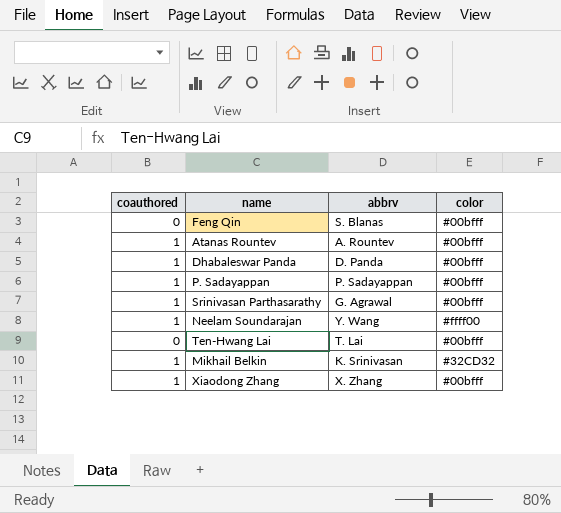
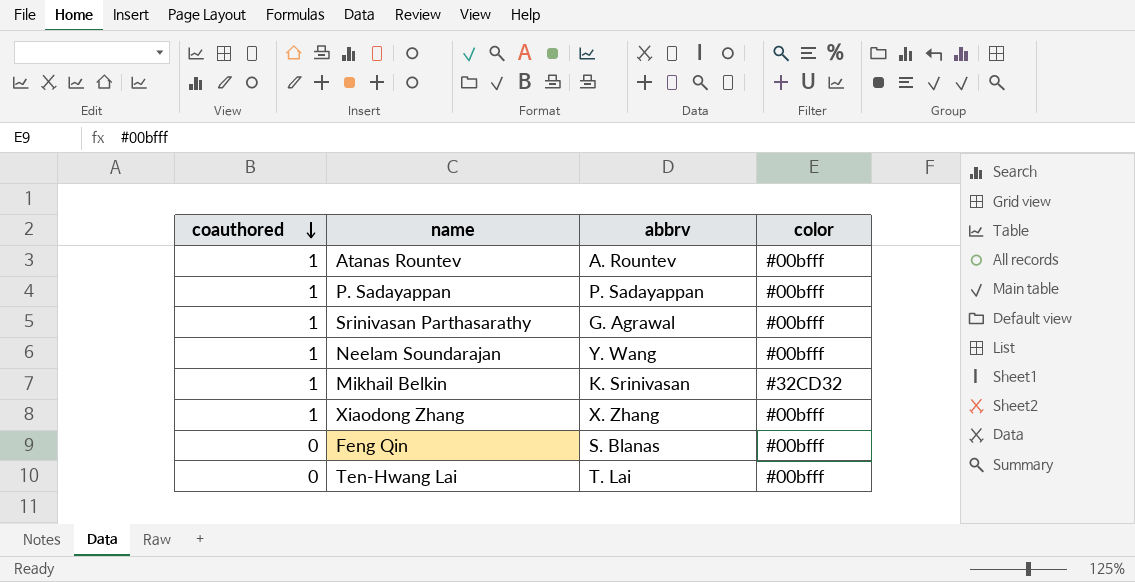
row order: none -> coauthored descending
row Dhabaleswar Panda: 1 | D. Panda | #00bfff -> none
Neelam Soundarajan | color: #ffff00 -> #00bfff

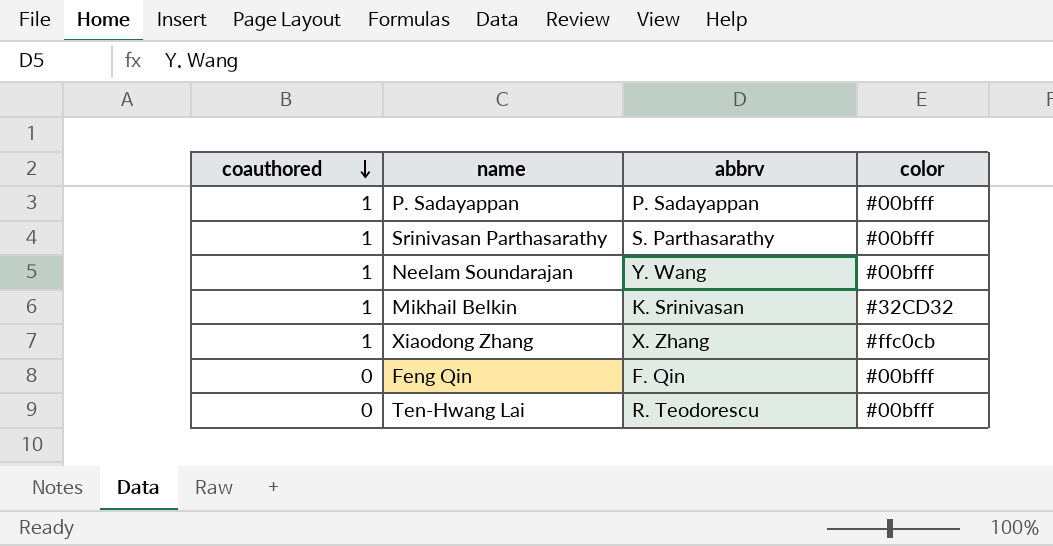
row Atanas Rountev: 1 | A. Rountev | #00bfff -> none
Srinivasan Parthasarathy | abbrv: G. Agrawal -> S. Parthasarathy
Xiaodong Zhang | color: #00bfff -> #ffc0cb
Feng Qin | abbrv: S. Blanas -> F. Qin
Ten-Hwang Lai | abbrv: T. Lai -> R. Teodorescu

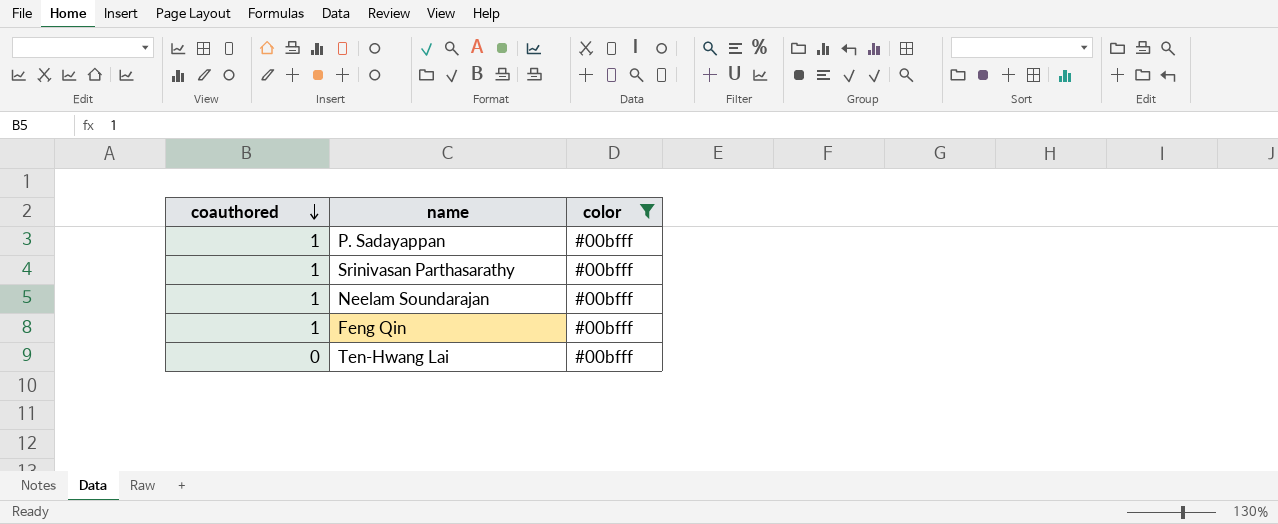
filter: none -> color = #00bfff
column abbrv | position: 3 -> none
Feng Qin | coauthored: 0 -> 1

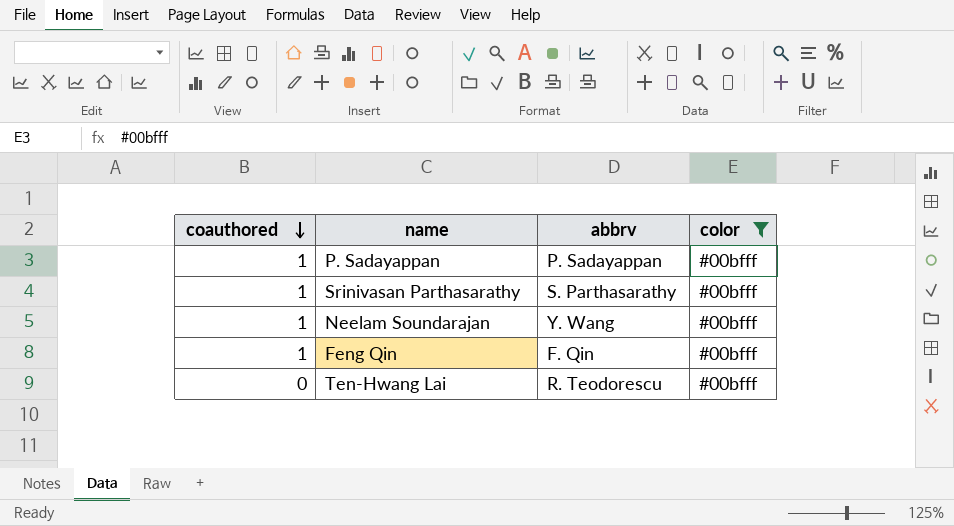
column abbrv | position: none -> 3

